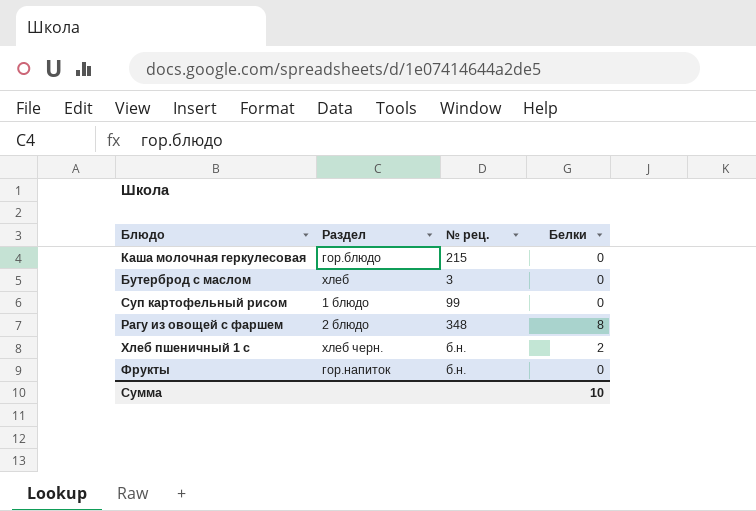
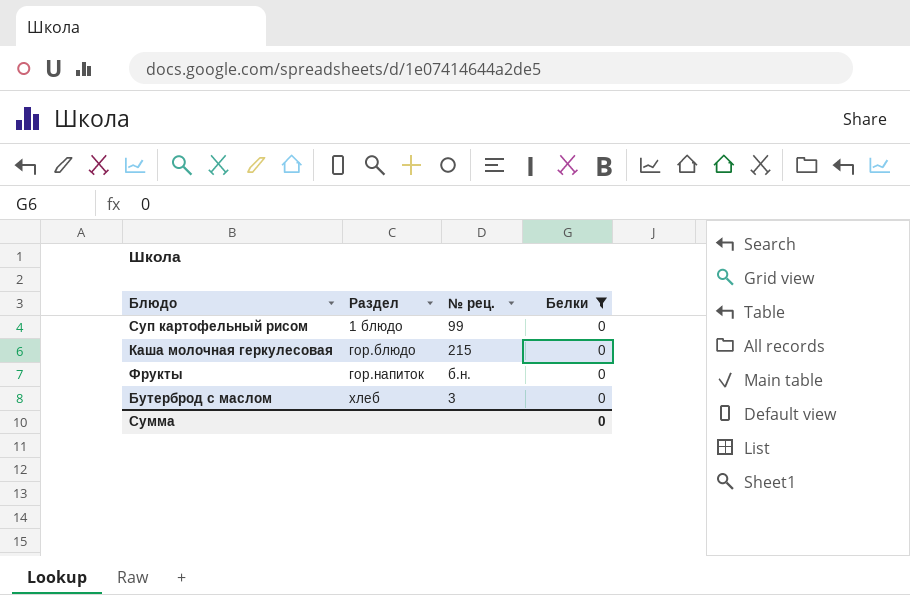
filter: none -> Белки = 0
row order: none -> Раздел ascending
Сумма | Белки: 10 -> 0

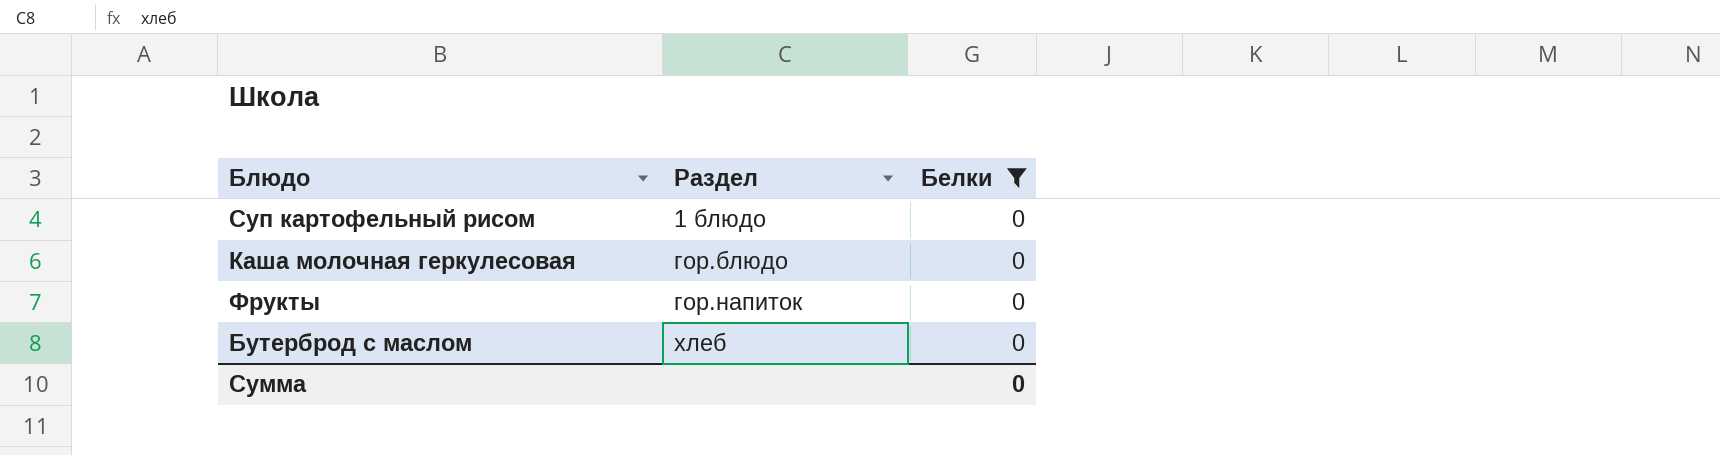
column № рец. | position: 3 -> none

